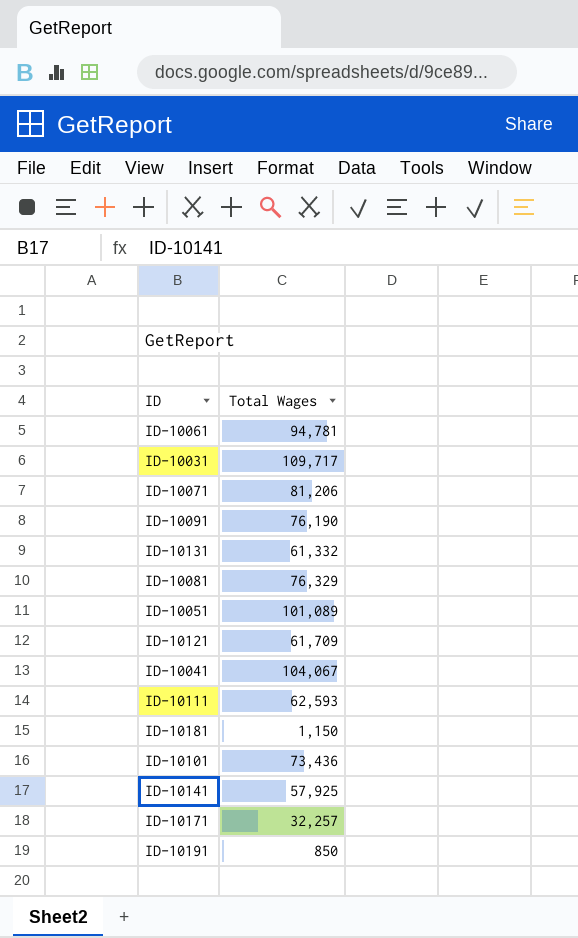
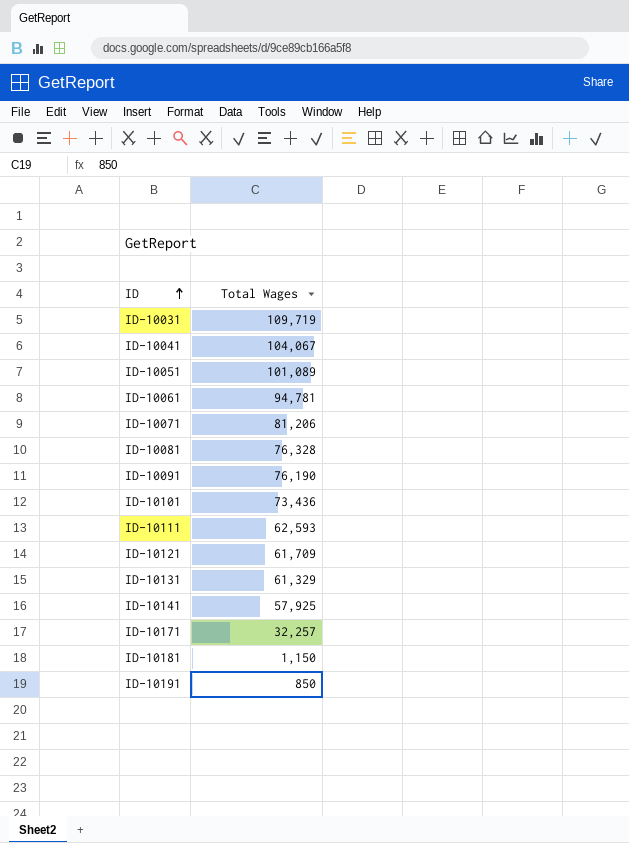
row order: none -> ID ascending
ID-10031 | Total Wages: 109,717 -> 109,719
ID-10081 | Total Wages: 76,329 -> 76,328
ID-10131 | Total Wages: 61,332 -> 61,329

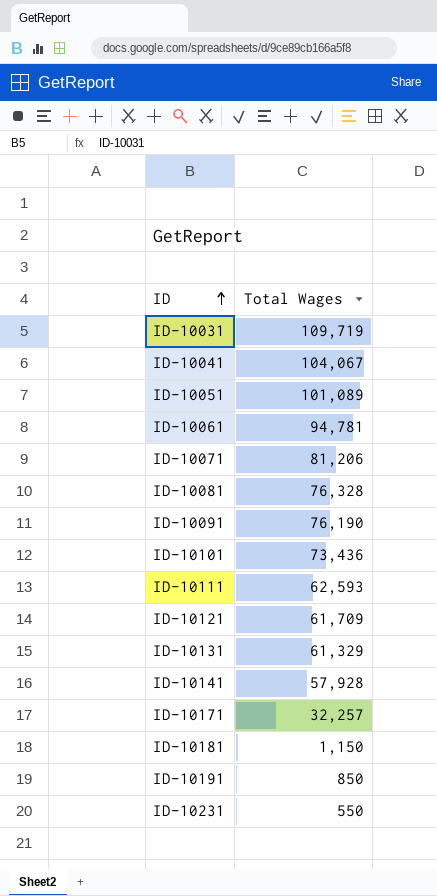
ID-10141 | Total Wages: 57,925 -> 57,928
row ID-10231: none -> 550

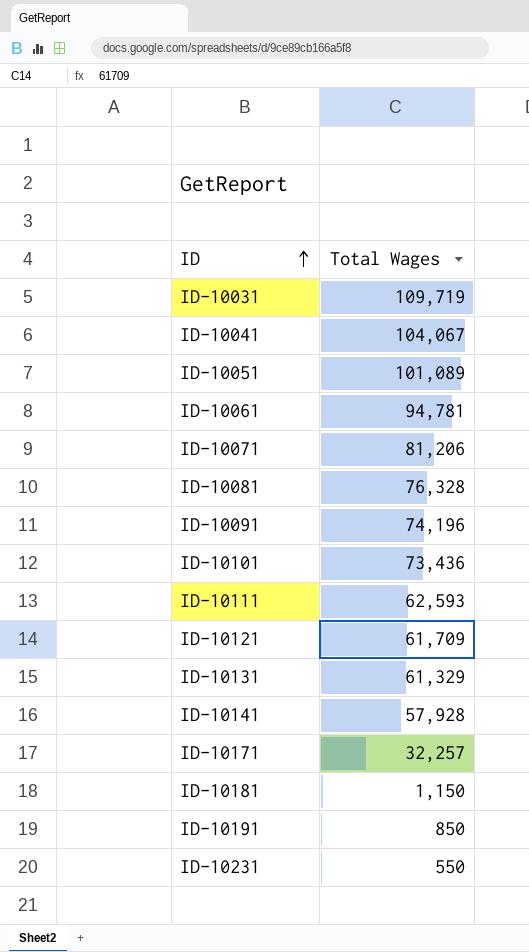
ID-10091 | Total Wages: 76,190 -> 74,196

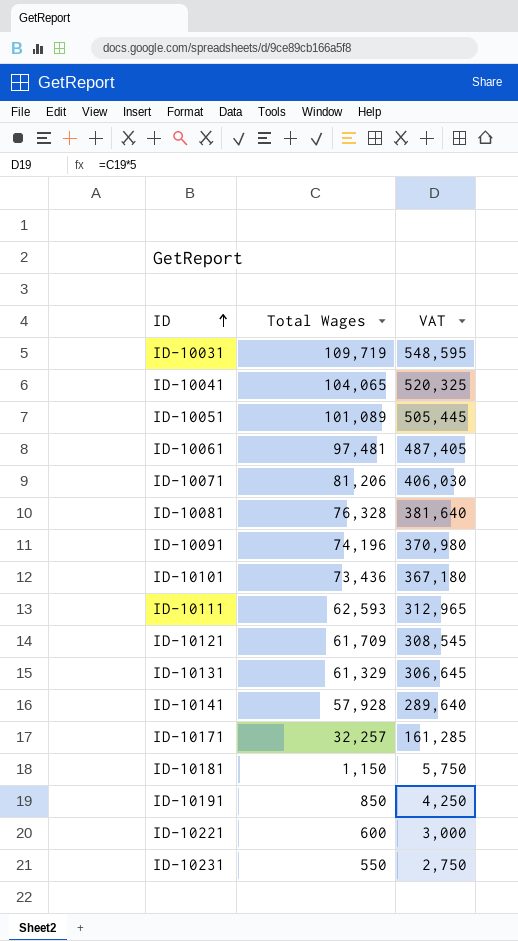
column VAT | formula: none -> [Total Wages] * 5
ID-10041 | Total Wages: 104,067 -> 104,065
ID-10061 | Total Wages: 94,781 -> 97,481
row ID-10221: none -> 600 | 3,000

